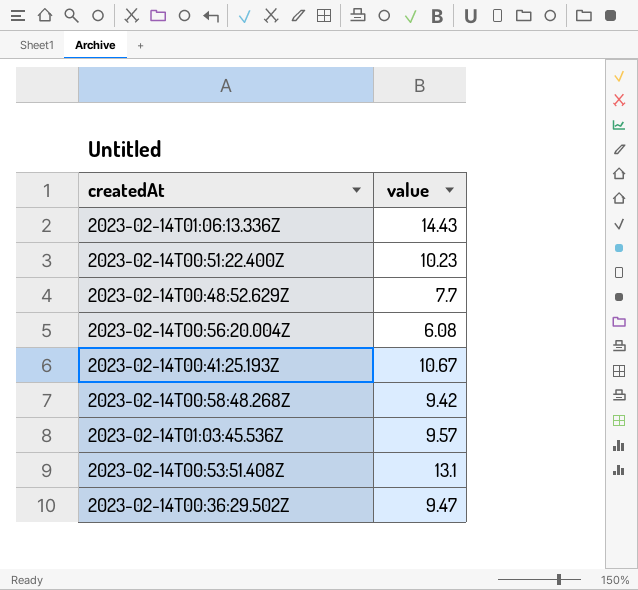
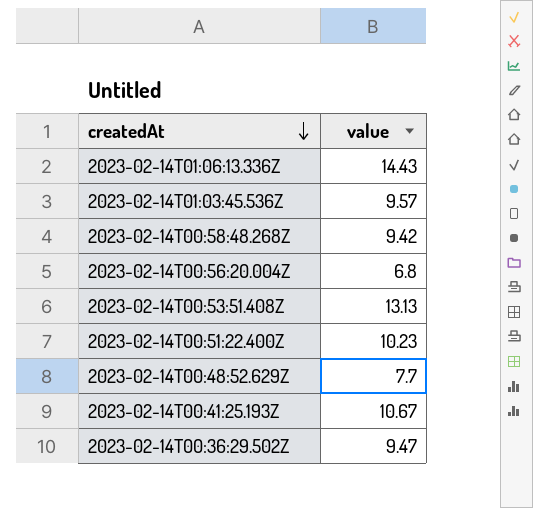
row order: none -> createdAt descending
2023-02-14T00:56:20.004Z | value: 6.08 -> 6.8
2023-02-14T00:53:51.408Z | value: 13.1 -> 13.13

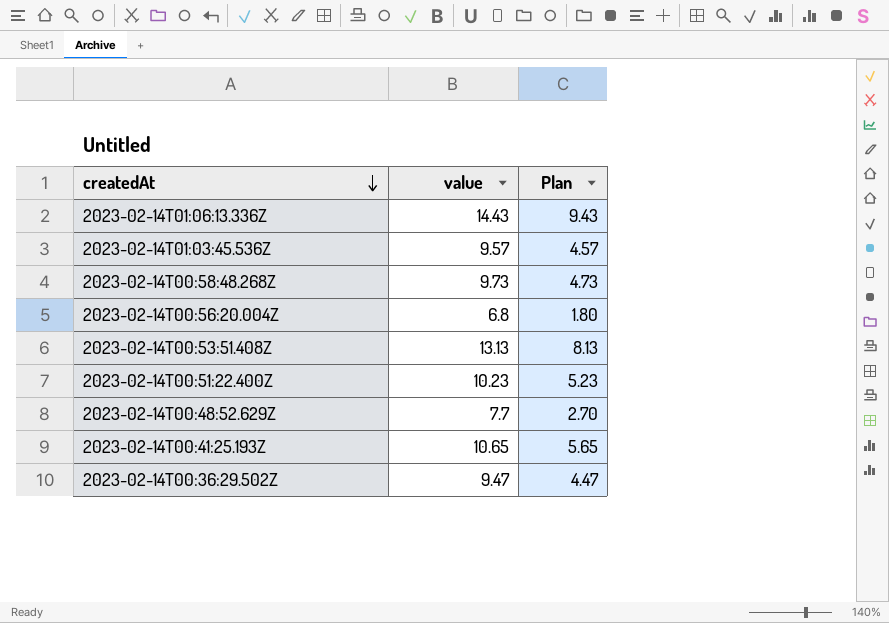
column Plan | formula: none -> [value] - 5
2023-02-14T00:58:48.268Z | value: 9.42 -> 9.73
2023-02-14T00:41:25.193Z | value: 10.67 -> 10.65

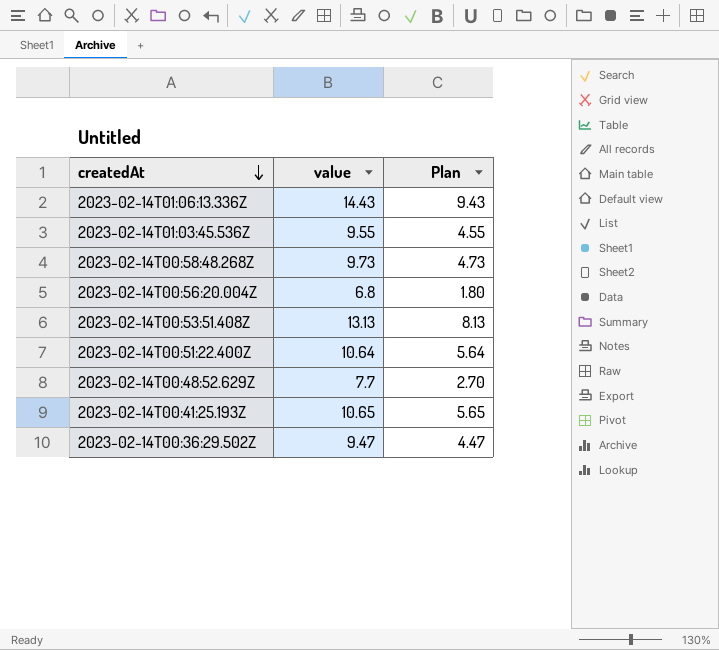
2023-02-14T01:03:45.536Z | value: 9.57 -> 9.55
2023-02-14T01:03:45.536Z | Plan: 4.57 -> 4.55
2023-02-14T00:51:22.400Z | value: 10.23 -> 10.64
2023-02-14T00:51:22.400Z | Plan: 5.23 -> 5.64

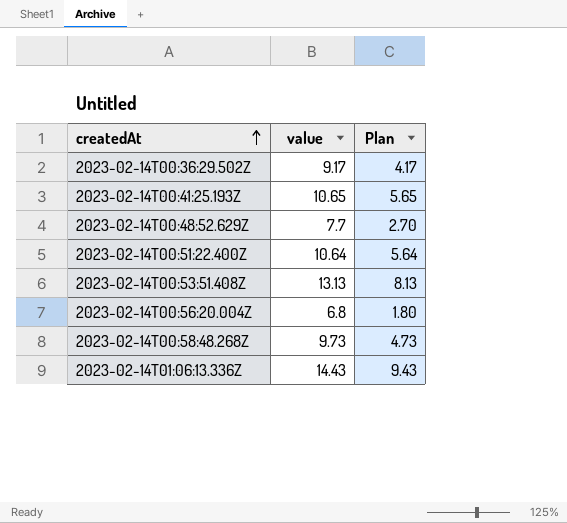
row order: createdAt descending -> createdAt ascending
row 2023-02-14T01:03:45.536Z: 9.55 | 4.55 -> none
2023-02-14T00:36:29.502Z | value: 9.47 -> 9.17
2023-02-14T00:36:29.502Z | Plan: 4.47 -> 4.17

